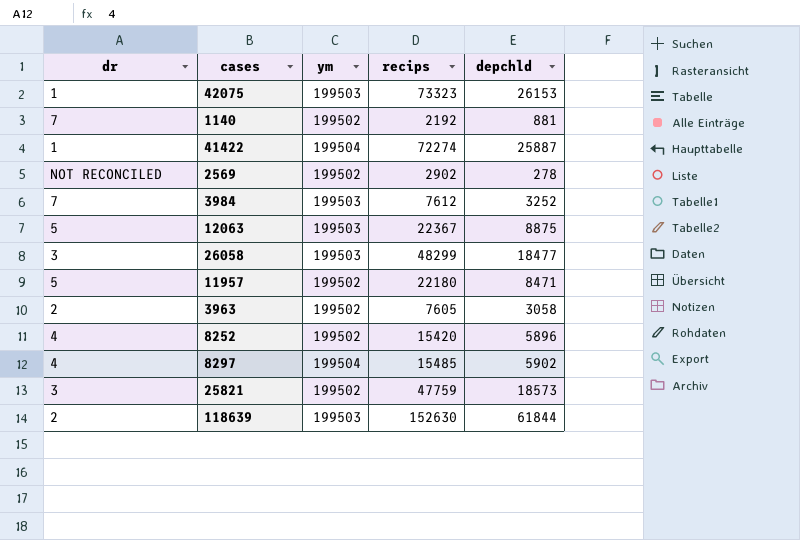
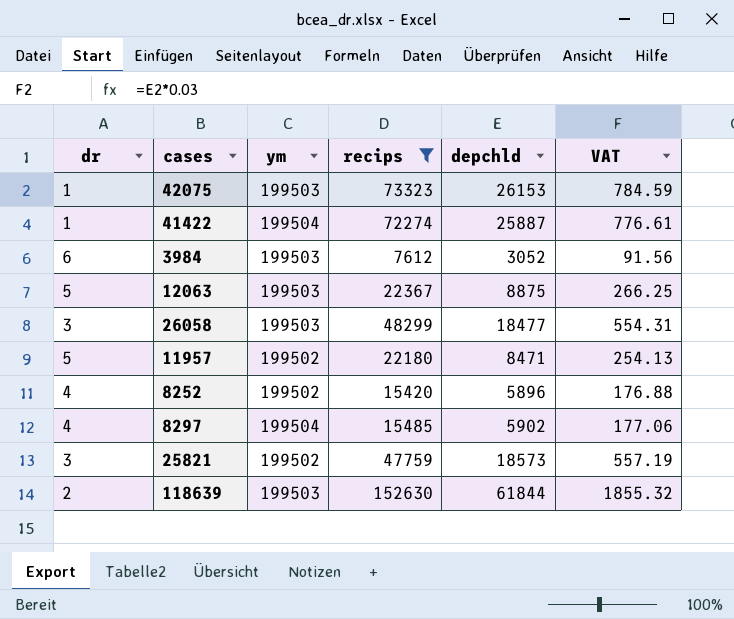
filter: none -> recips >= 7612
column VAT | formula: none -> [depchld] * 0.03
3984 | dr: 7 -> 6
3984 | depchld: 3252 -> 3052

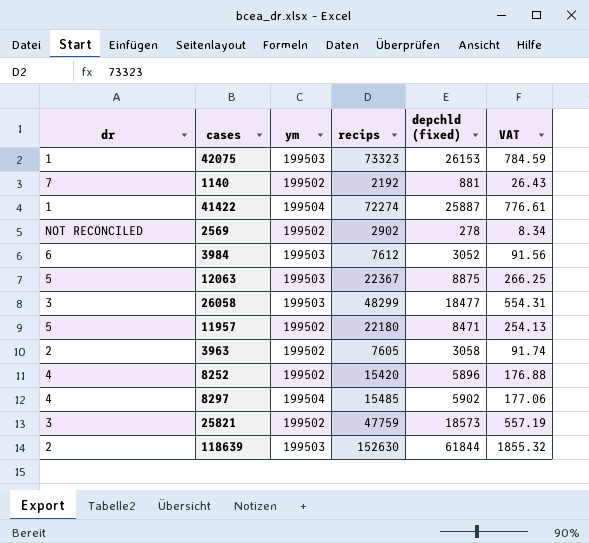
filter: recips >= 7612 -> none
column name: depchld -> depchld (fixed)

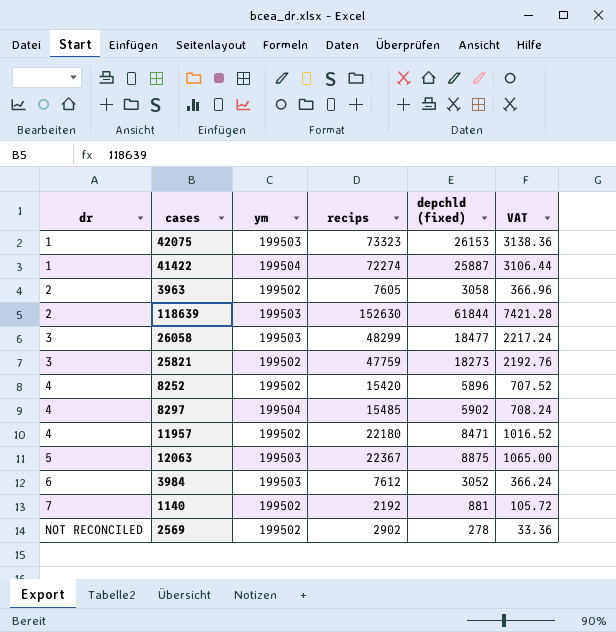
row order: none -> dr ascending
column VAT | formula: [depchld (fixed)] * 0.03 -> [depchld (fixed)] * 0.12
25821 | depchld (fixed): 18573 -> 18273
11957 | dr: 5 -> 4

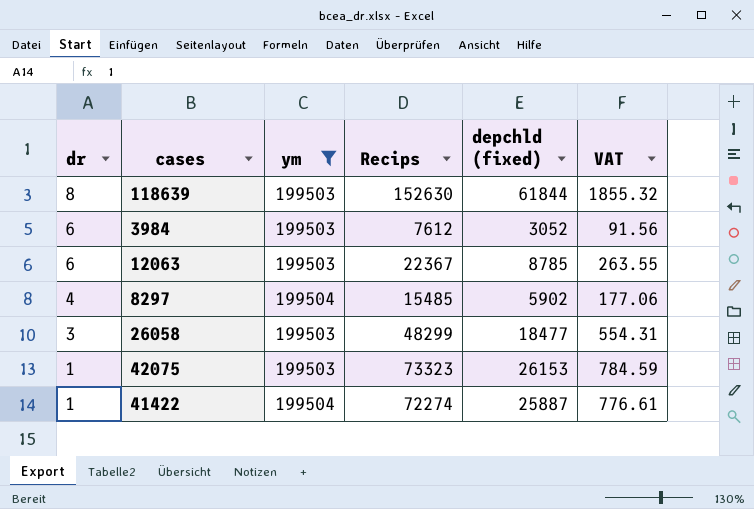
filter: none -> ym != 199502
row order: dr ascending -> dr descending
column name: recips -> Recips
column VAT | formula: [depchld (fixed)] * 0.12 -> [depchld (fixed)] * 0.03
118639 | dr: 2 -> 8
12063 | dr: 5 -> 6
12063 | depchld (fixed): 8875 -> 8785

